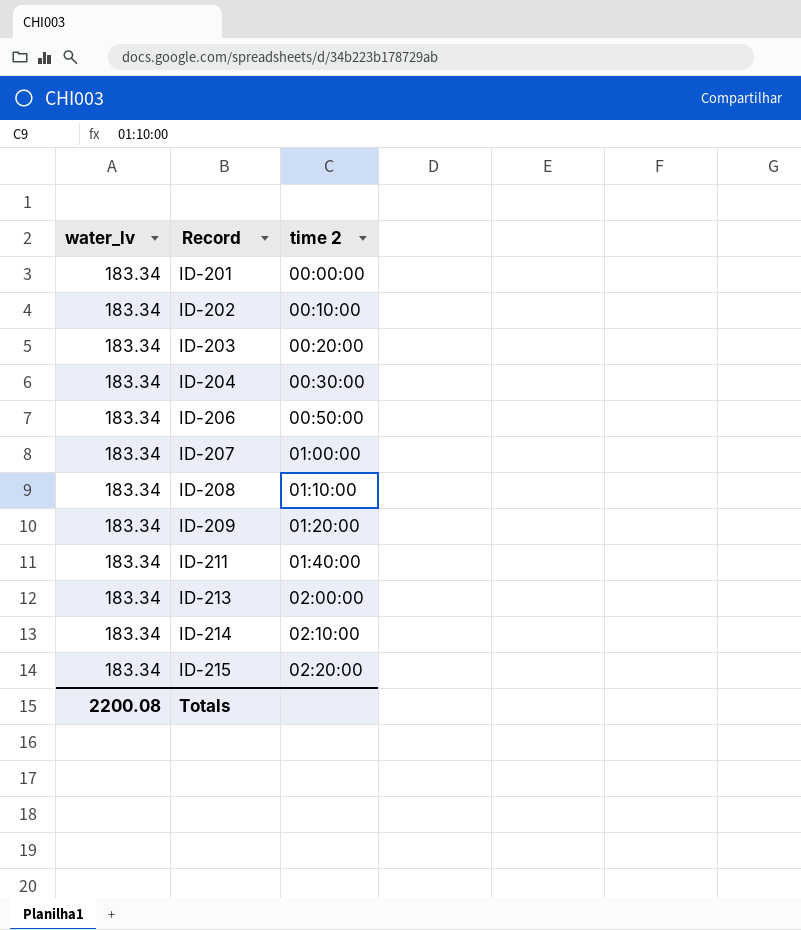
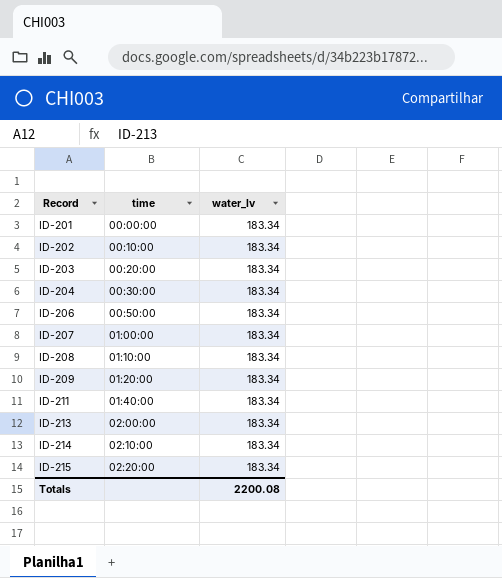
column name: time 2 -> time
column water_lv | position: 1 -> 3

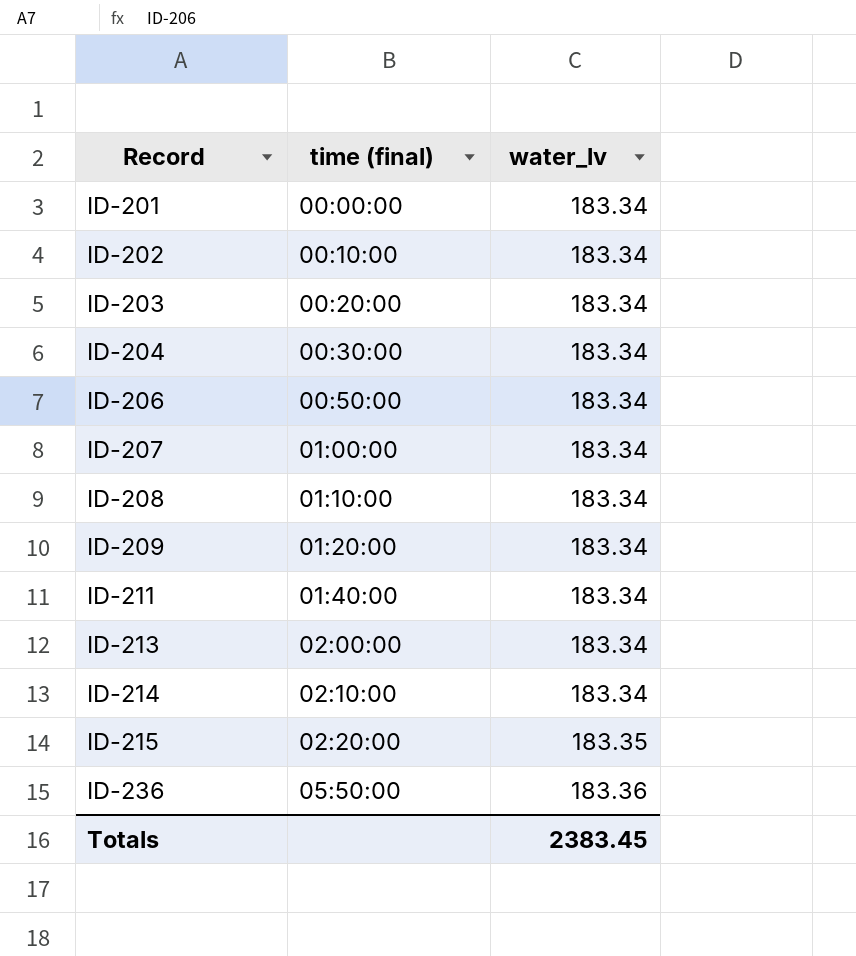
column name: time -> time (final)
ID-215 | water_lv: 183.34 -> 183.35
row ID-236: none -> 05:50:00 | 183.36
Totals | water_lv: 2200.08 -> 2383.45

